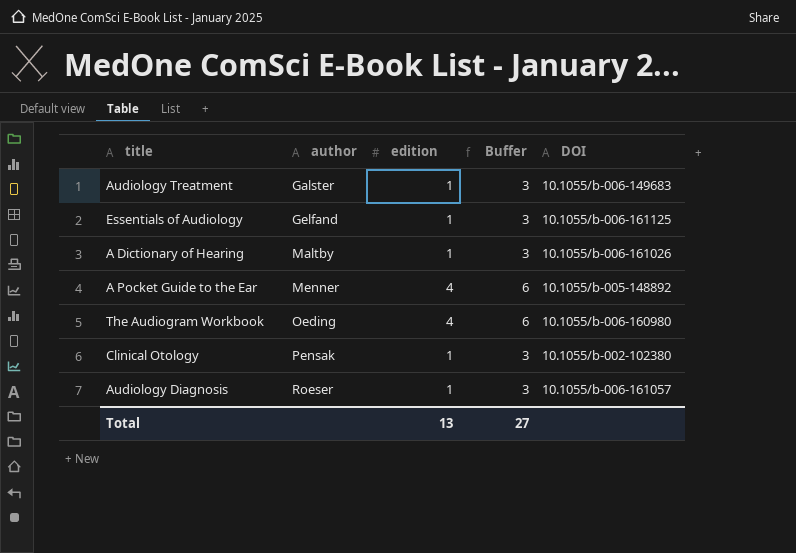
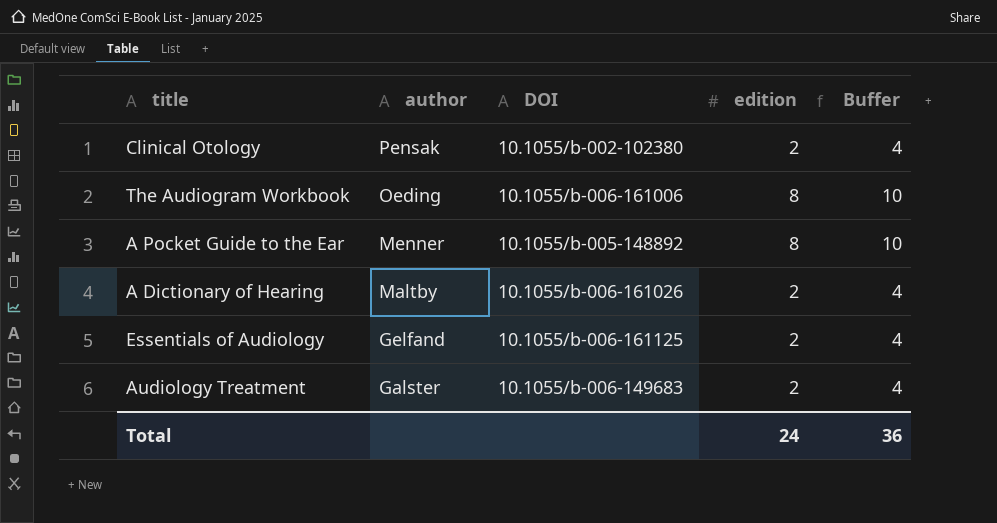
row order: author ascending -> author descending
column DOI | position: 5 -> 3
row Audiology Diagnosis: Roeser | 1 | 3 | 10.1055/b-006-161057 -> none
Clinical Otology | edition: 1 -> 2
Clinical Otology | Buffer: 3 -> 4
The Audiogram Workbook | DOI: 10.1055/b-006-160980 -> 10.1055/b-006-161006
The Audiogram Workbook | edition: 4 -> 8
The Audiogram Workbook | Buffer: 6 -> 10
A Pocket Guide to the Ear | edition: 4 -> 8
A Pocket Guide to the Ear | Buffer: 6 -> 10
A Dictionary of Hearing | edition: 1 -> 2
A Dictionary of Hearing | Buffer: 3 -> 4
Essentials of Audiology | edition: 1 -> 2
Essentials of Audiology | Buffer: 3 -> 4
Audiology Treatment | edition: 1 -> 2
Audiology Treatment | Buffer: 3 -> 4
Total | edition: 13 -> 24
Total | Buffer: 27 -> 36

